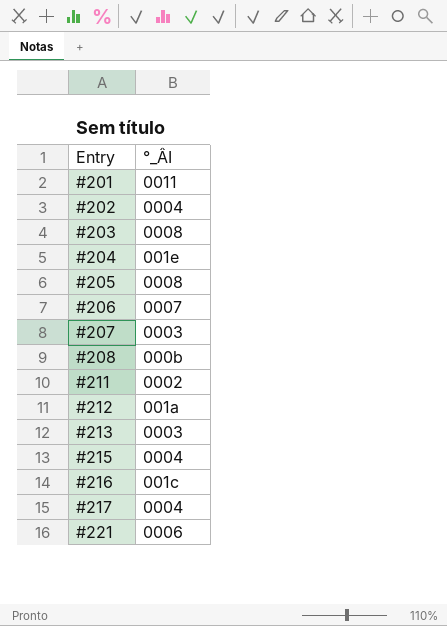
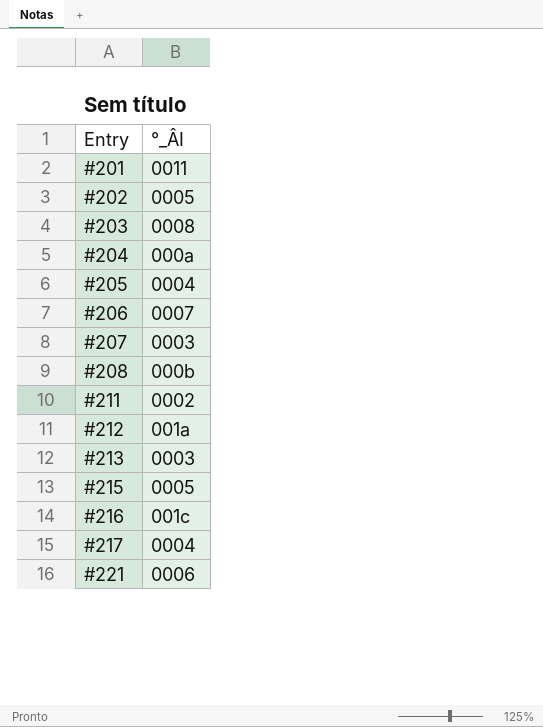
#202 | °_ÂI: 0004 -> 0005
#204 | °_ÂI: 001e -> 000a
#205 | °_ÂI: 0008 -> 0004
#215 | °_ÂI: 0004 -> 0005

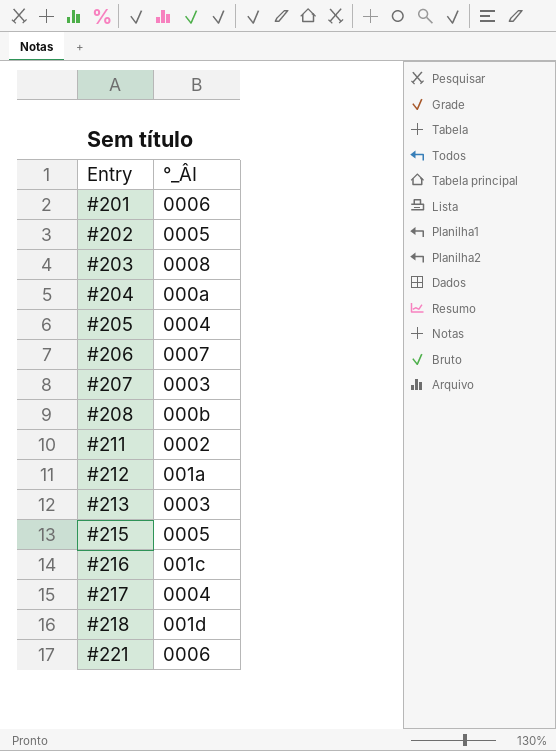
#201 | °_ÂI: 0011 -> 0006
row #218: none -> 001d

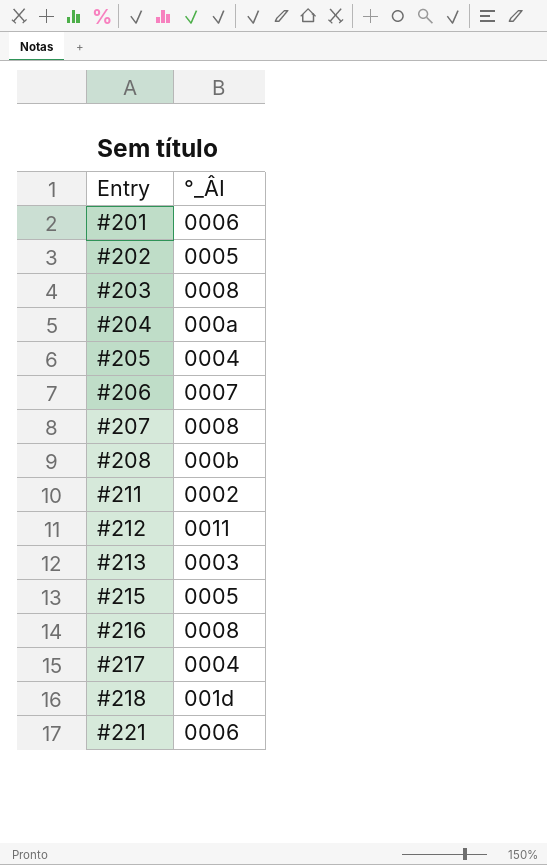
#207 | °_ÂI: 0003 -> 0008
#212 | °_ÂI: 001a -> 0011
#216 | °_ÂI: 001c -> 0008

